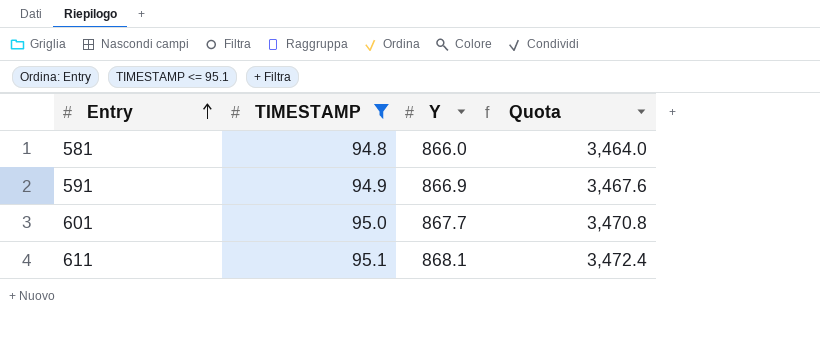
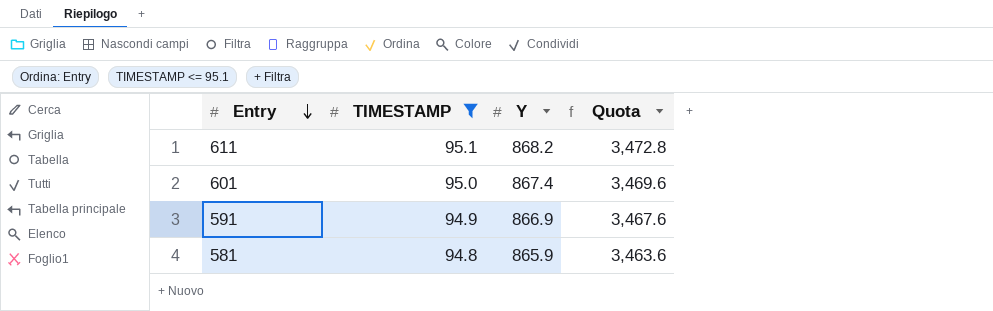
row order: Entry ascending -> Entry descending
611 | Y: 868.1 -> 868.2
611 | Quota: 3,472.4 -> 3,472.8
601 | Y: 867.7 -> 867.4
601 | Quota: 3,470.8 -> 3,469.6
581 | Y: 866.0 -> 865.9
581 | Quota: 3,464.0 -> 3,463.6

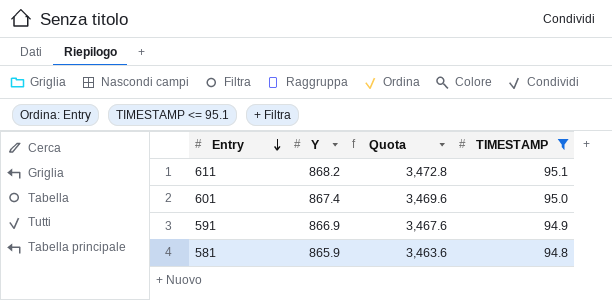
column TIMESTAMP | position: 2 -> 4

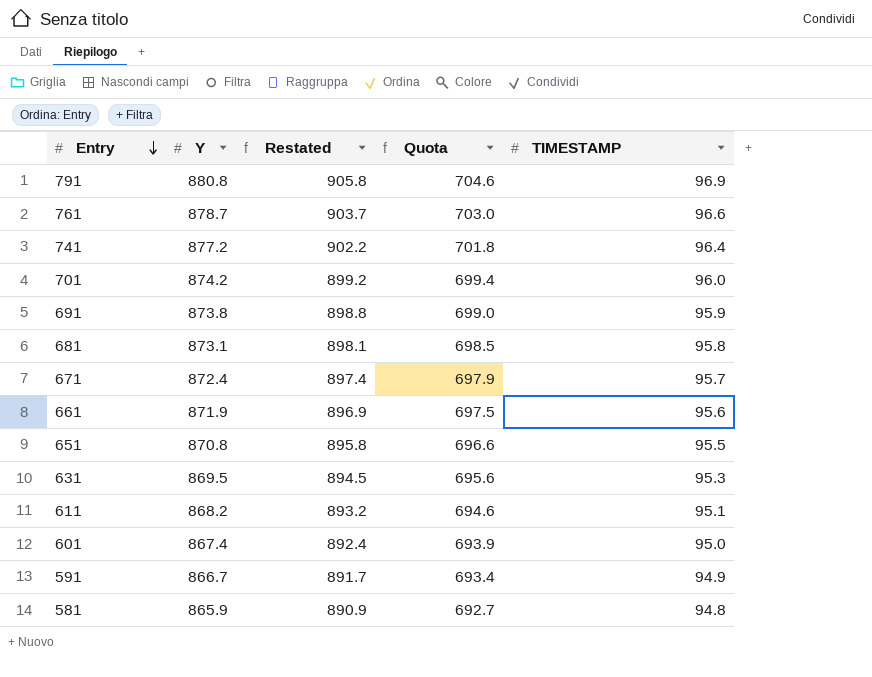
filter: TIMESTAMP <= 95.1 -> none
column Restated | formula: none -> [Y] + 25
column Quota | formula: [Y] * 4 -> [Y] * 0.8
591 | Y: 866.9 -> 866.7

